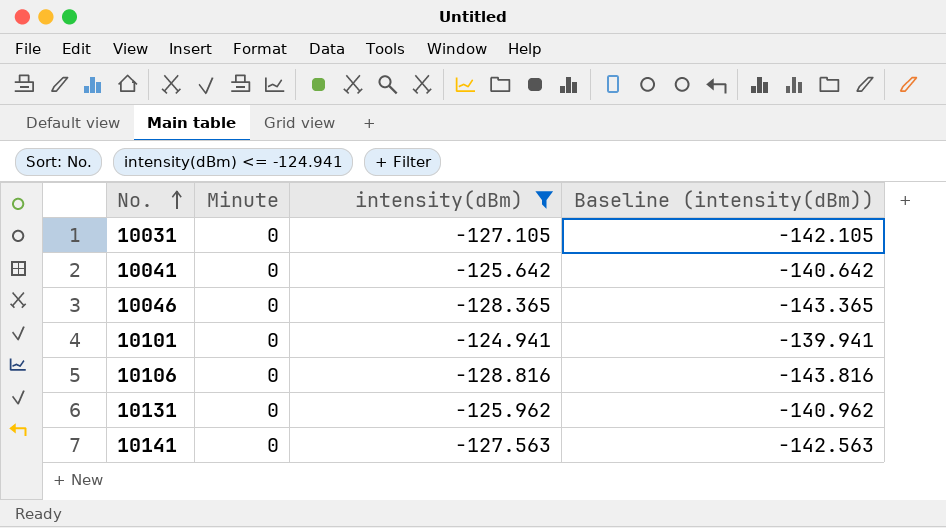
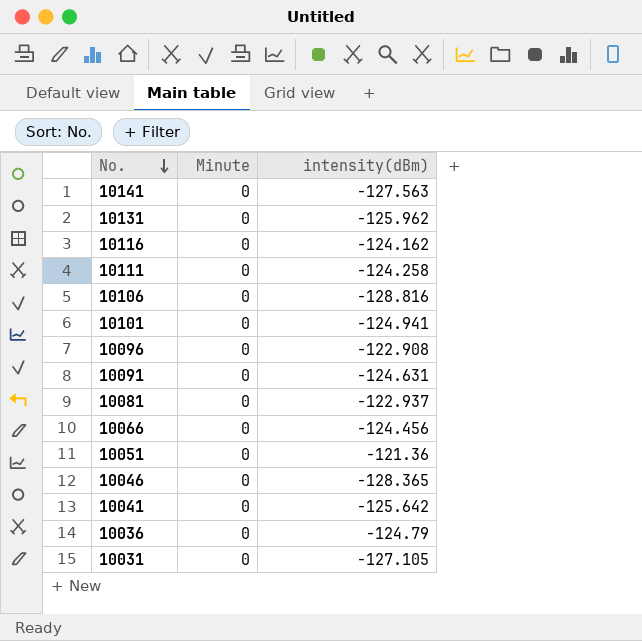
filter: intensity(dBm) <= -124.941 -> none
row order: No. ascending -> No. descending
column Baseline (intensity(dBm)) | formula: [intensity(dBm)] - 15 -> none

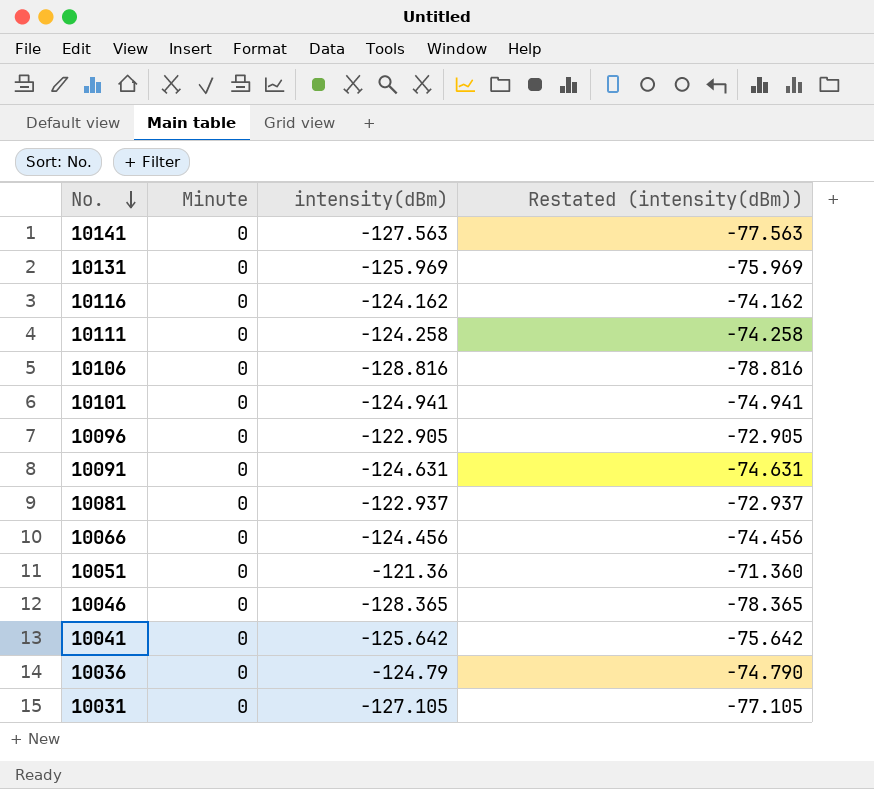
column Restated (intensity(dBm)) | formula: none -> [intensity(dBm)] + 50
10131 | intensity(dBm): -125.962 -> -125.969
10096 | intensity(dBm): -122.908 -> -122.905

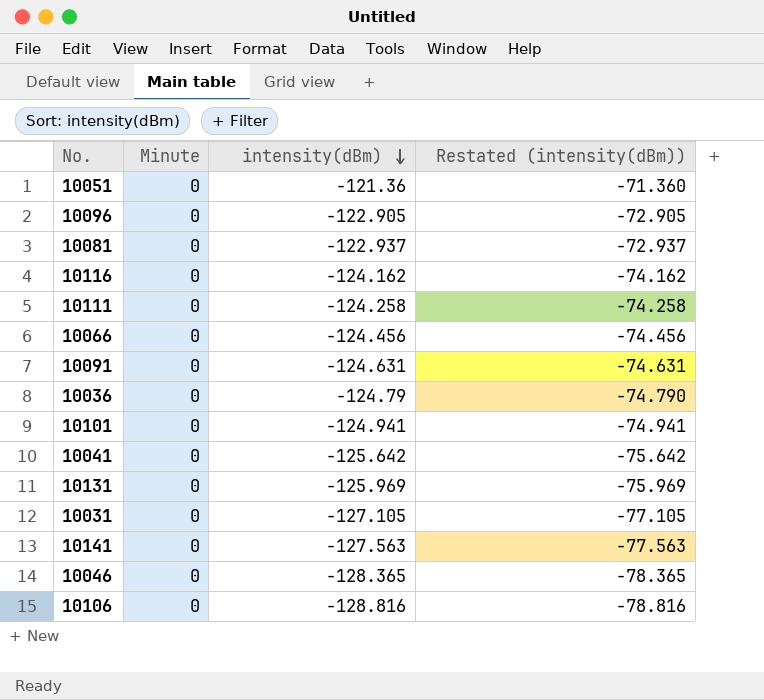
row order: No. descending -> intensity(dBm) descending

